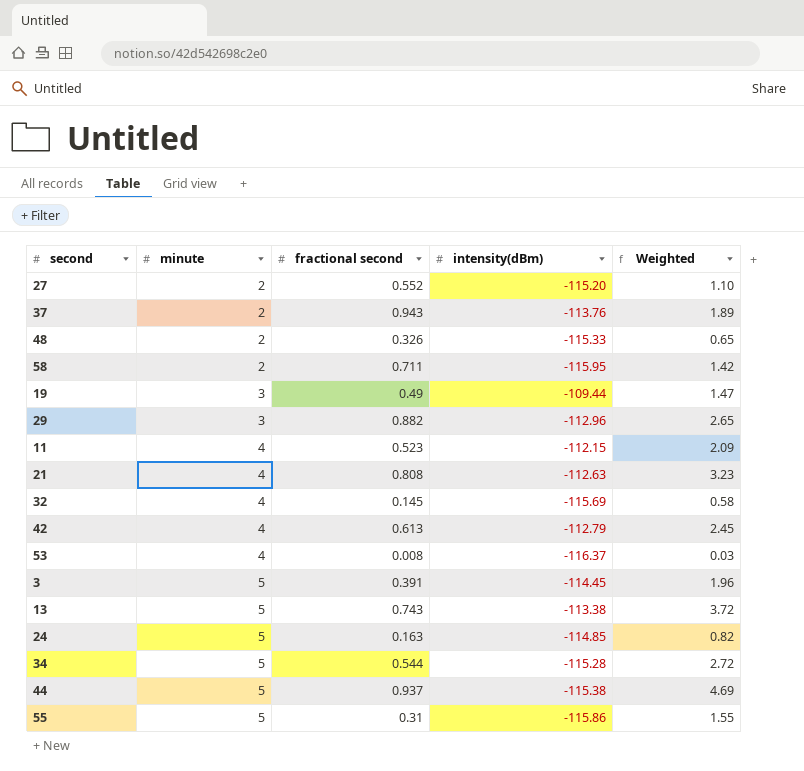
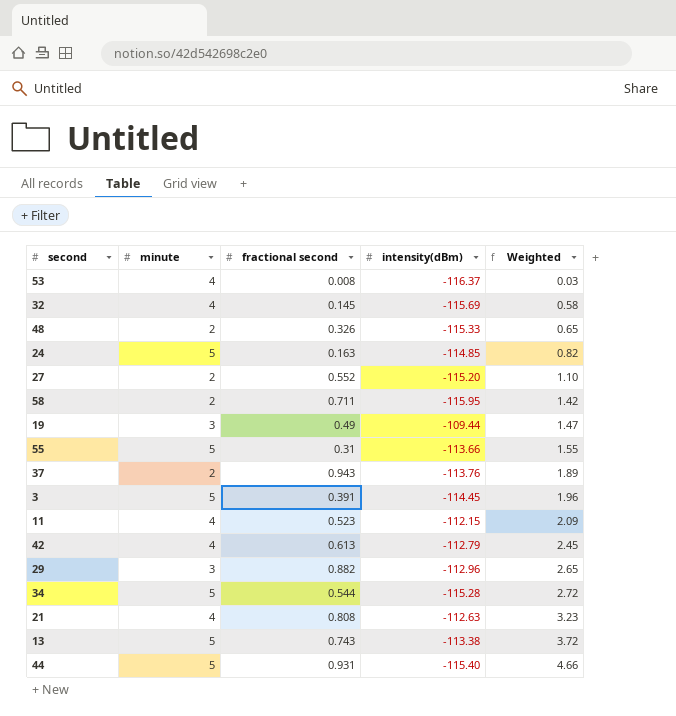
row order: minute ascending -> Weighted ascending
55 | intensity(dBm): -115.86 -> -113.66
44 | fractional second: 0.937 -> 0.931
44 | intensity(dBm): -115.38 -> -115.40
44 | Weighted: 4.69 -> 4.66

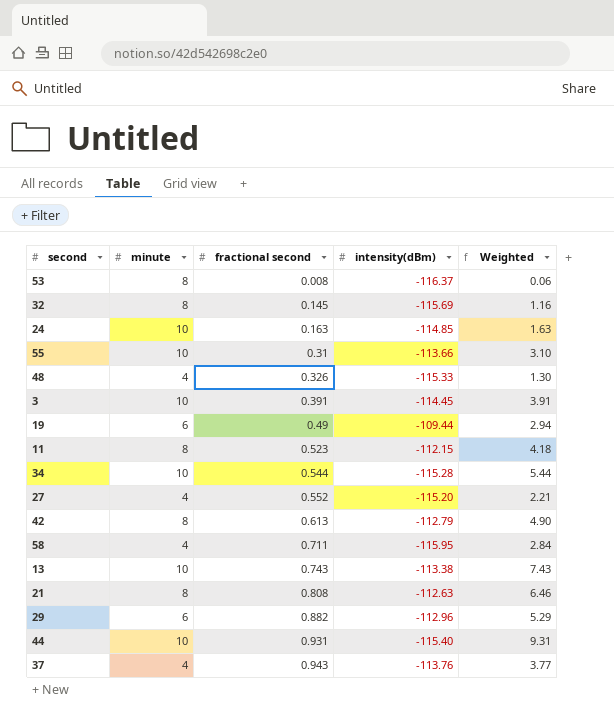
row order: Weighted ascending -> fractional second ascending
53 | minute: 4 -> 8
53 | Weighted: 0.03 -> 0.06
32 | minute: 4 -> 8
32 | Weighted: 0.58 -> 1.16
24 | minute: 5 -> 10
24 | Weighted: 0.82 -> 1.63
55 | minute: 5 -> 10
55 | Weighted: 1.55 -> 3.10
48 | minute: 2 -> 4
48 | Weighted: 0.65 -> 1.30
3 | minute: 5 -> 10
3 | Weighted: 1.96 -> 3.91
19 | minute: 3 -> 6
19 | Weighted: 1.47 -> 2.94
11 | minute: 4 -> 8
11 | Weighted: 2.09 -> 4.18
34 | minute: 5 -> 10
34 | Weighted: 2.72 -> 5.44
27 | minute: 2 -> 4
27 | Weighted: 1.10 -> 2.21
42 | minute: 4 -> 8
42 | Weighted: 2.45 -> 4.90
58 | minute: 2 -> 4
58 | Weighted: 1.42 -> 2.84
13 | minute: 5 -> 10
13 | Weighted: 3.72 -> 7.43
21 | minute: 4 -> 8
21 | Weighted: 3.23 -> 6.46
29 | minute: 3 -> 6
29 | Weighted: 2.65 -> 5.29
44 | minute: 5 -> 10
44 | Weighted: 4.66 -> 9.31
37 | minute: 2 -> 4
37 | Weighted: 1.89 -> 3.77

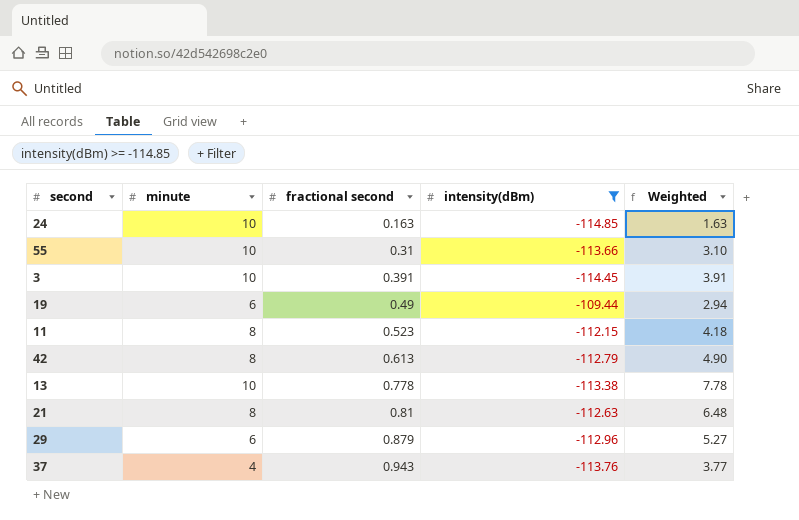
filter: none -> intensity(dBm) >= -114.85
13 | fractional second: 0.743 -> 0.778
13 | Weighted: 7.43 -> 7.78
21 | fractional second: 0.808 -> 0.81
21 | Weighted: 6.46 -> 6.48
29 | fractional second: 0.882 -> 0.879
29 | Weighted: 5.29 -> 5.27

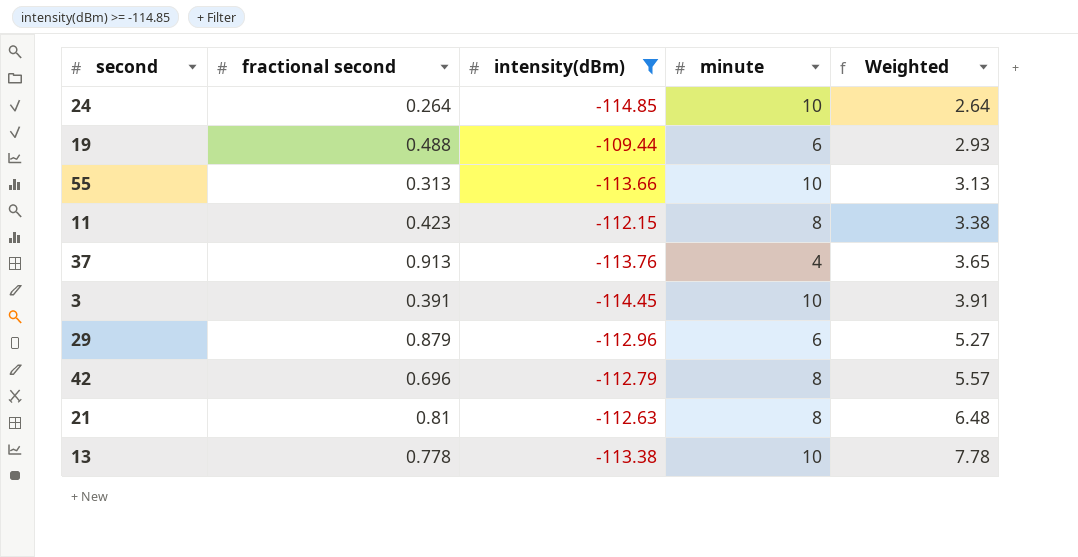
row order: fractional second ascending -> Weighted ascending
column minute | position: 2 -> 4
24 | fractional second: 0.163 -> 0.264
24 | Weighted: 1.63 -> 2.64
19 | fractional second: 0.49 -> 0.488
19 | Weighted: 2.94 -> 2.93
55 | fractional second: 0.31 -> 0.313
55 | Weighted: 3.10 -> 3.13
11 | fractional second: 0.523 -> 0.423
11 | Weighted: 4.18 -> 3.38
37 | fractional second: 0.943 -> 0.913
37 | Weighted: 3.77 -> 3.65
42 | fractional second: 0.613 -> 0.696
42 | Weighted: 4.90 -> 5.57

